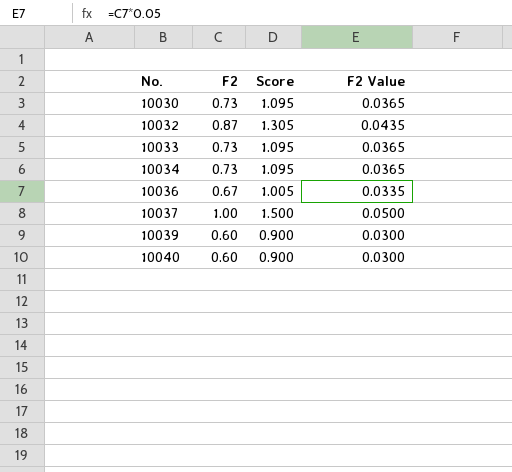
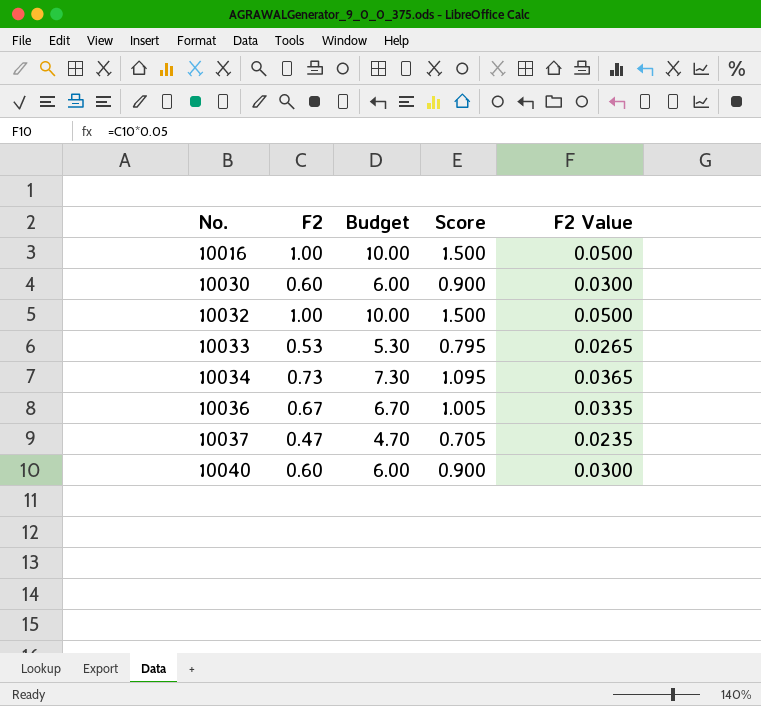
column Budget | formula: none -> [F2] * 10
row 10039: 0.60 | 0.900 | 0.0300 -> none
row 10016: none -> 1.00 | 10.00 | 1.500 | 0.0500
10030 | F2: 0.73 -> 0.60
10030 | Score: 1.095 -> 0.900
10030 | F2 Value: 0.0365 -> 0.0300
10032 | F2: 0.87 -> 1.00
10032 | Score: 1.305 -> 1.500
10032 | F2 Value: 0.0435 -> 0.0500
10033 | F2: 0.73 -> 0.53
10033 | Score: 1.095 -> 0.795
10033 | F2 Value: 0.0365 -> 0.0265
10037 | F2: 1.00 -> 0.47
10037 | Score: 1.500 -> 0.705
10037 | F2 Value: 0.0500 -> 0.0235

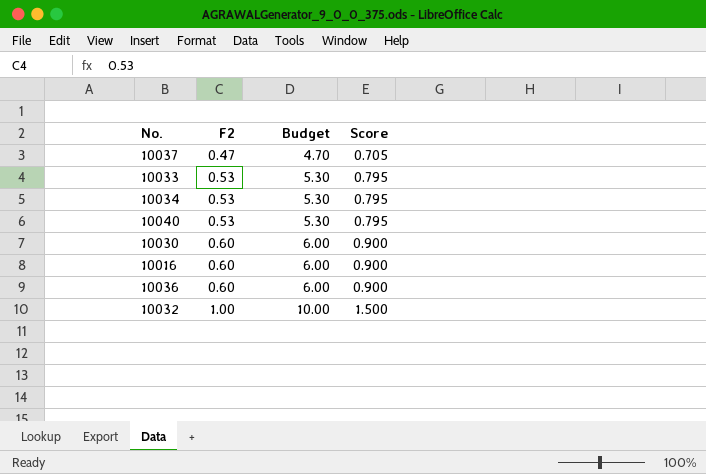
row order: No. ascending -> F2 ascending
column F2 Value | formula: [F2] * 0.05 -> none
10034 | F2: 0.73 -> 0.53
10034 | Budget: 7.30 -> 5.30
10034 | Score: 1.095 -> 0.795
10040 | F2: 0.60 -> 0.53
10040 | Budget: 6.00 -> 5.30
10040 | Score: 0.900 -> 0.795
10016 | F2: 1.00 -> 0.60
10016 | Budget: 10.00 -> 6.00
10016 | Score: 1.500 -> 0.900
10036 | F2: 0.67 -> 0.60
10036 | Budget: 6.70 -> 6.00
10036 | Score: 1.005 -> 0.900

